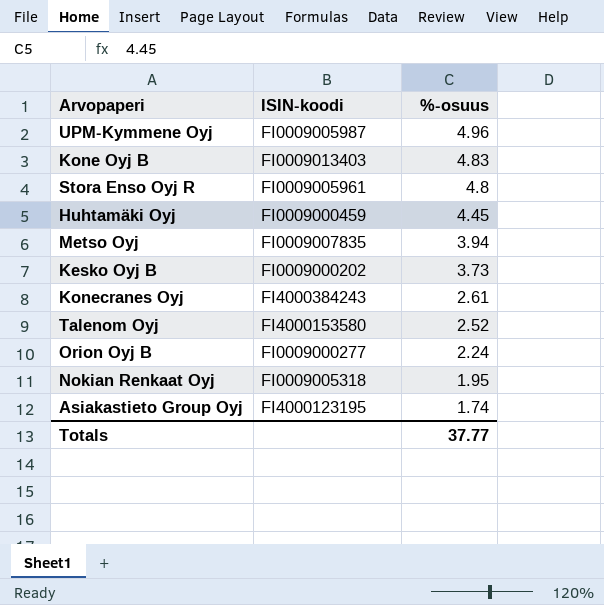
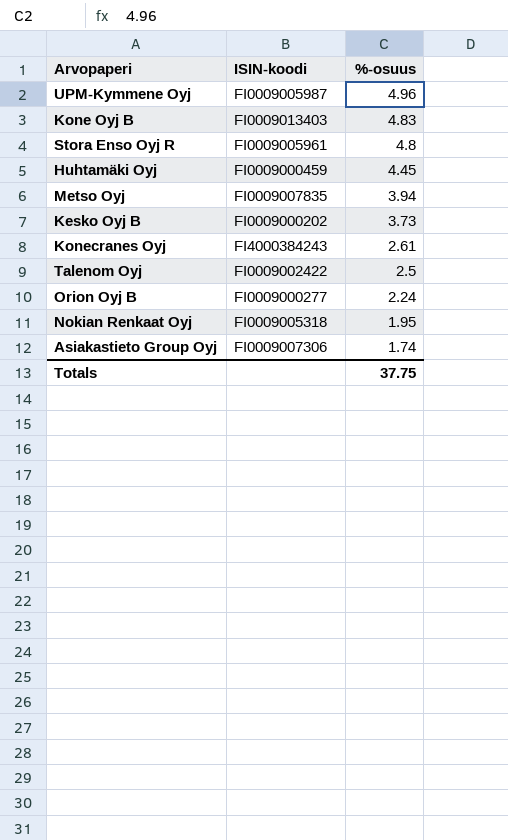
Talenom Oyj | ISIN-koodi: FI4000153580 -> FI0009002422
Talenom Oyj | %-osuus: 2.52 -> 2.5
Asiakastieto Group Oyj | ISIN-koodi: FI4000123195 -> FI0009007306
Totals | %-osuus: 37.77 -> 37.75

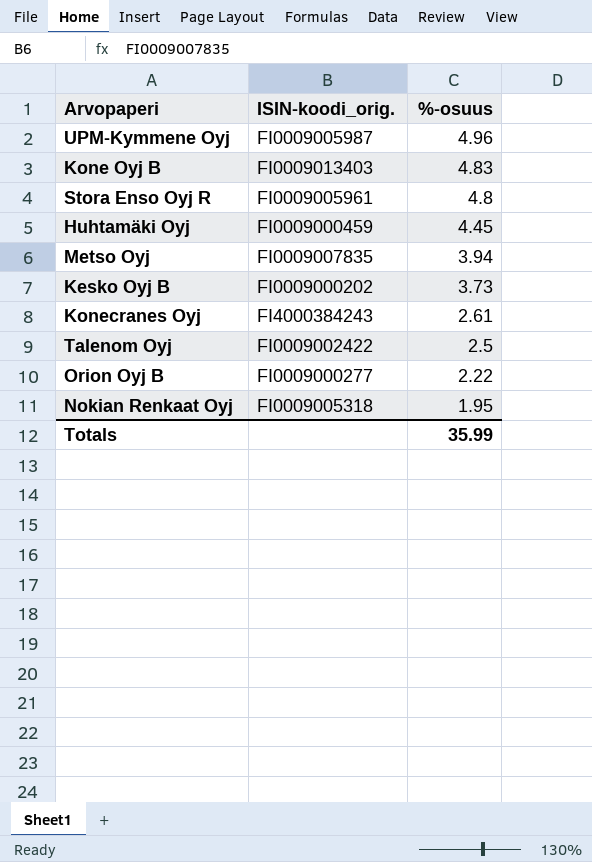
column name: ISIN-koodi -> ISIN-koodi_orig.
row Asiakastieto Group Oyj: FI0009007306 | 1.74 -> none
Orion Oyj B | %-osuus: 2.24 -> 2.22
Totals | %-osuus: 37.75 -> 35.99

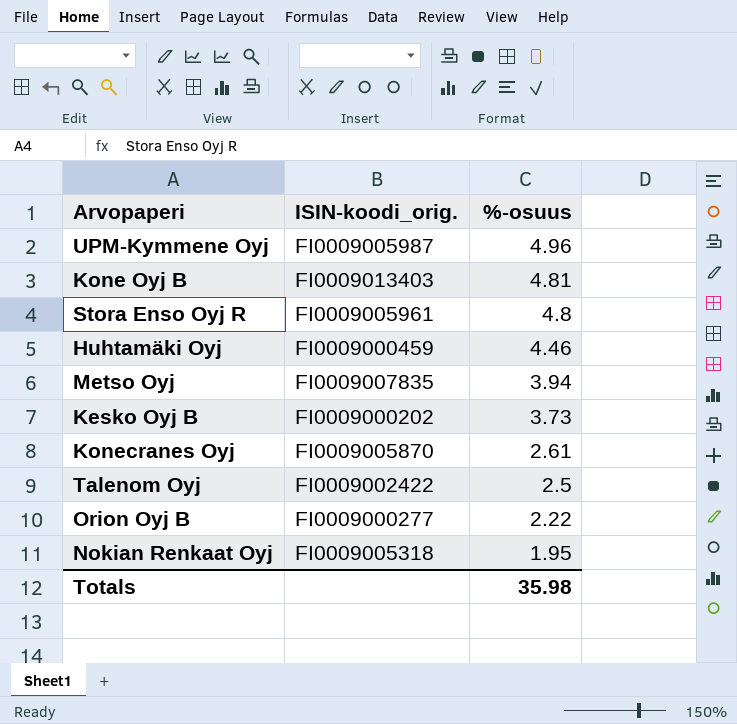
Kone Oyj B | %-osuus: 4.83 -> 4.81
Huhtamäki Oyj | %-osuus: 4.45 -> 4.46
Konecranes Oyj | ISIN-koodi_orig.: FI4000384243 -> FI0009005870
Totals | %-osuus: 35.99 -> 35.98

